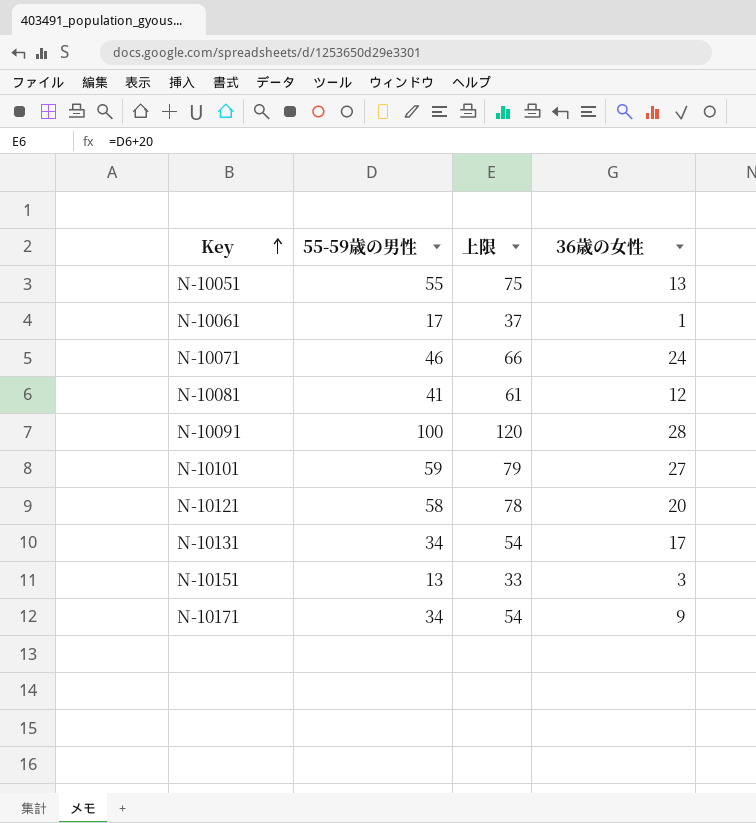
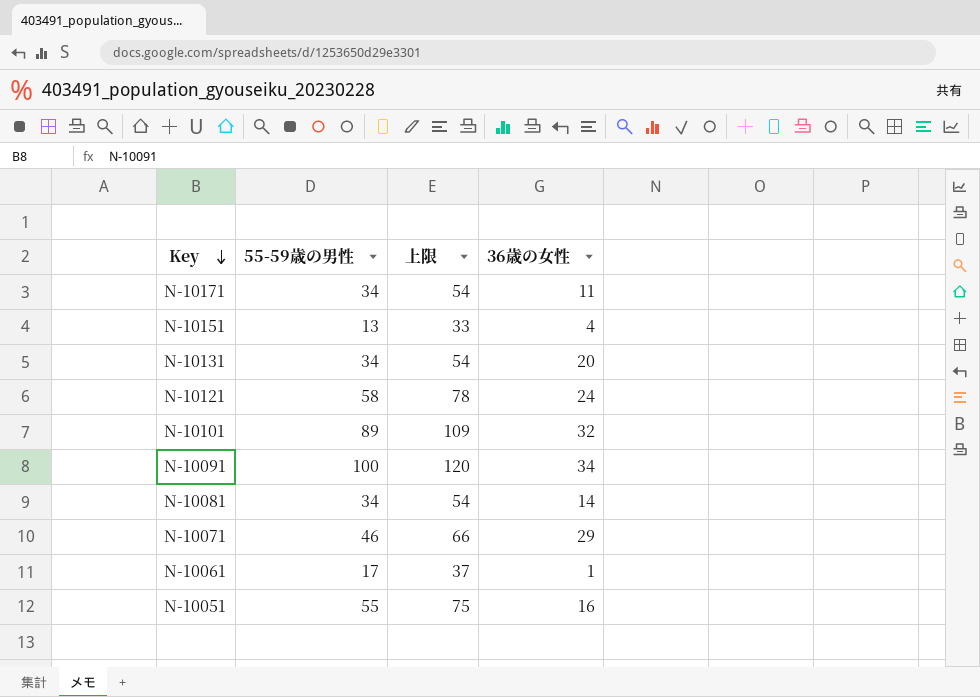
row order: Key ascending -> Key descending
N-10171 | 36歳の女性: 9 -> 11
N-10151 | 36歳の女性: 3 -> 4
N-10131 | 36歳の女性: 17 -> 20
N-10121 | 36歳の女性: 20 -> 24
N-10101 | 55-59歳の男性: 59 -> 89
N-10101 | 上限: 79 -> 109
N-10101 | 36歳の女性: 27 -> 32
N-10091 | 36歳の女性: 28 -> 34
N-10081 | 55-59歳の男性: 41 -> 34
N-10081 | 上限: 61 -> 54
N-10081 | 36歳の女性: 12 -> 14
N-10071 | 36歳の女性: 24 -> 29
N-10051 | 36歳の女性: 13 -> 16

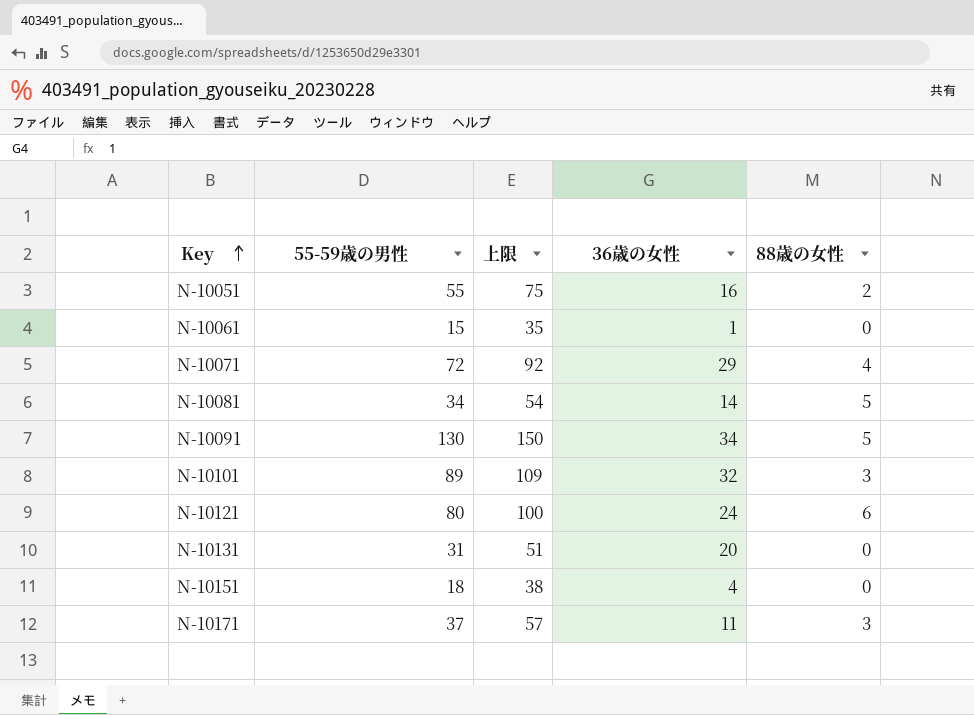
row order: Key descending -> Key ascending
column 88歳の女性 | position: none -> 5
N-10061 | 55-59歳の男性: 17 -> 15
N-10061 | 上限: 37 -> 35
N-10071 | 55-59歳の男性: 46 -> 72
N-10071 | 上限: 66 -> 92
N-10091 | 55-59歳の男性: 100 -> 130
N-10091 | 上限: 120 -> 150
N-10121 | 55-59歳の男性: 58 -> 80
N-10121 | 上限: 78 -> 100
N-10131 | 55-59歳の男性: 34 -> 31
N-10131 | 上限: 54 -> 51
N-10151 | 55-59歳の男性: 13 -> 18
N-10151 | 上限: 33 -> 38
N-10171 | 55-59歳の男性: 34 -> 37
N-10171 | 上限: 54 -> 57

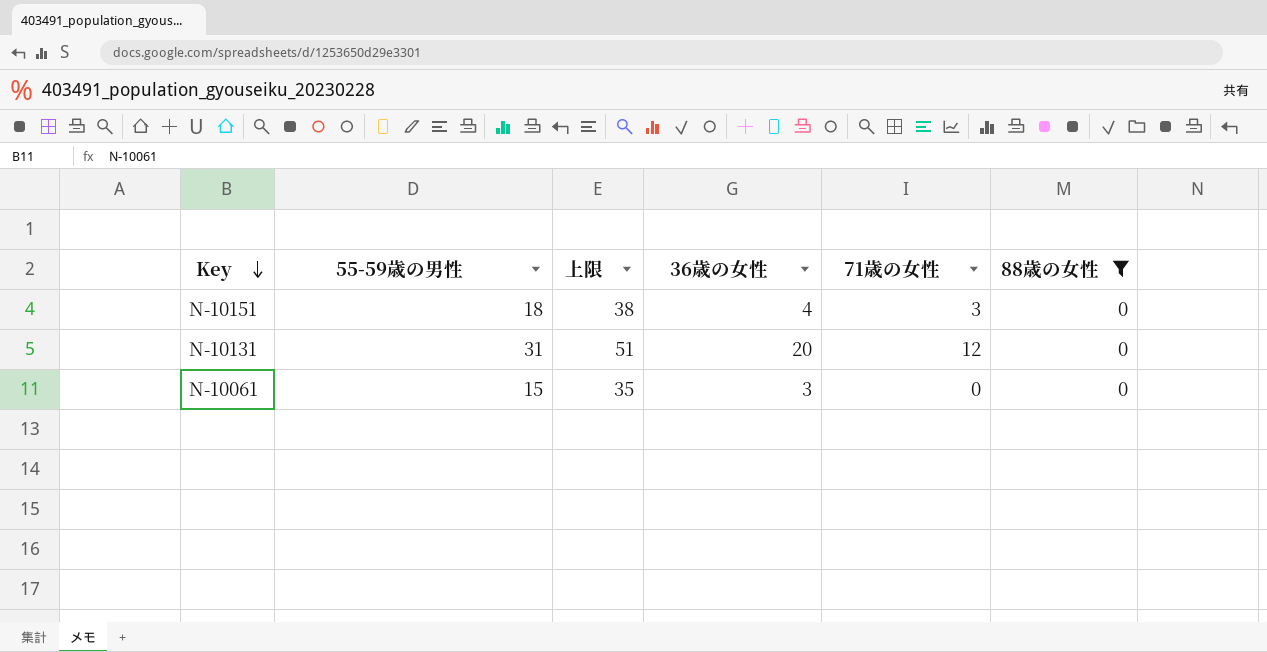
filter: none -> 88歳の女性 = 0
row order: Key ascending -> Key descending
column 71歳の女性 | position: none -> 5
N-10061 | 36歳の女性: 1 -> 3

